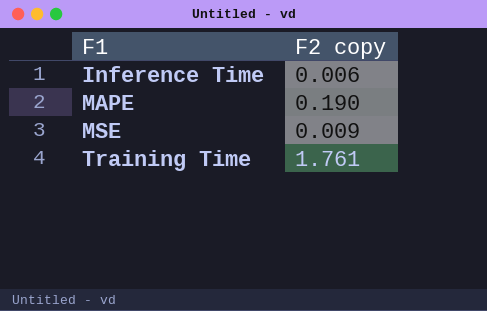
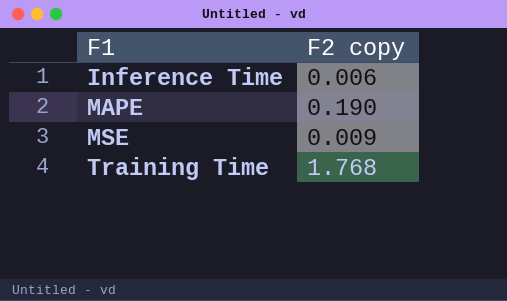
Training Time | F2 copy: 1.761 -> 1.768

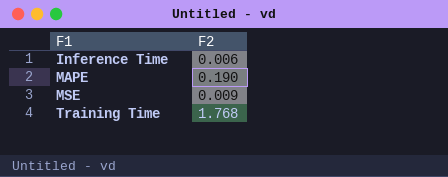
column name: F2 copy -> F2

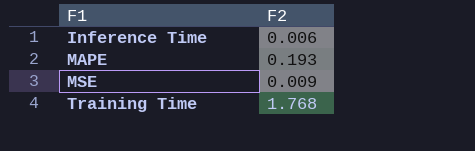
MAPE | F2: 0.190 -> 0.193

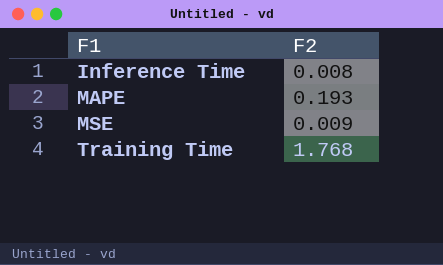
Inference Time | F2: 0.006 -> 0.008

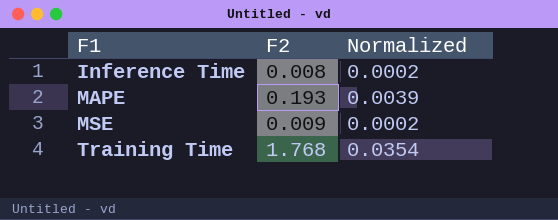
column Normalized | formula: none -> [F2] * 0.02

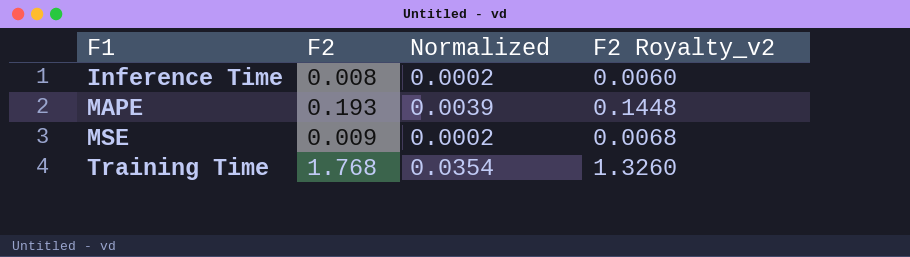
column F2 Royalty_v2 | formula: none -> [F2] * 0.75

